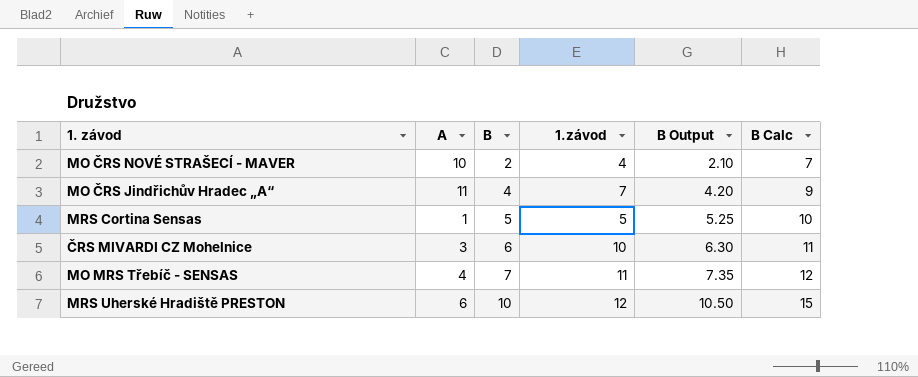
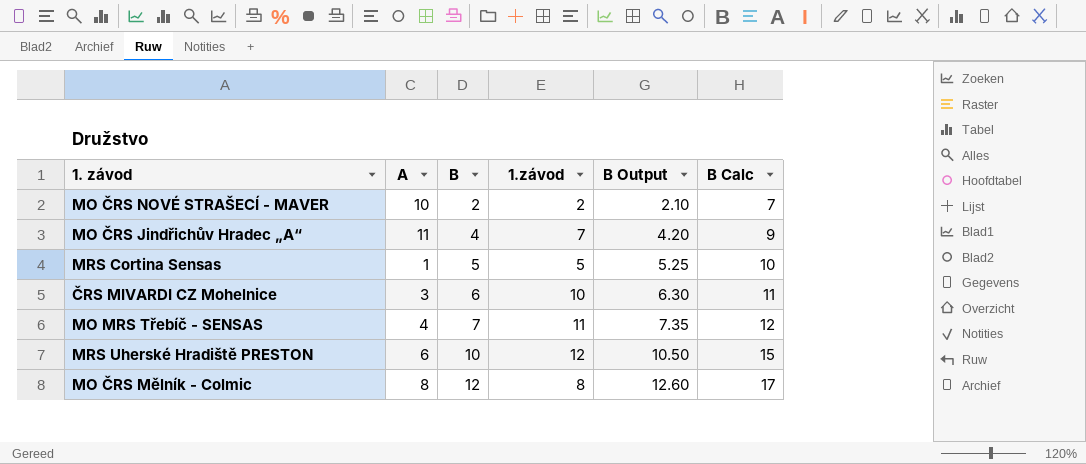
MO ČRS NOVÉ STRAŠECÍ - MAVER | 1.závod: 4 -> 2
row MO ČRS Mělník - Colmic: none -> 8 | 12 | 8 | 12.60 | 17

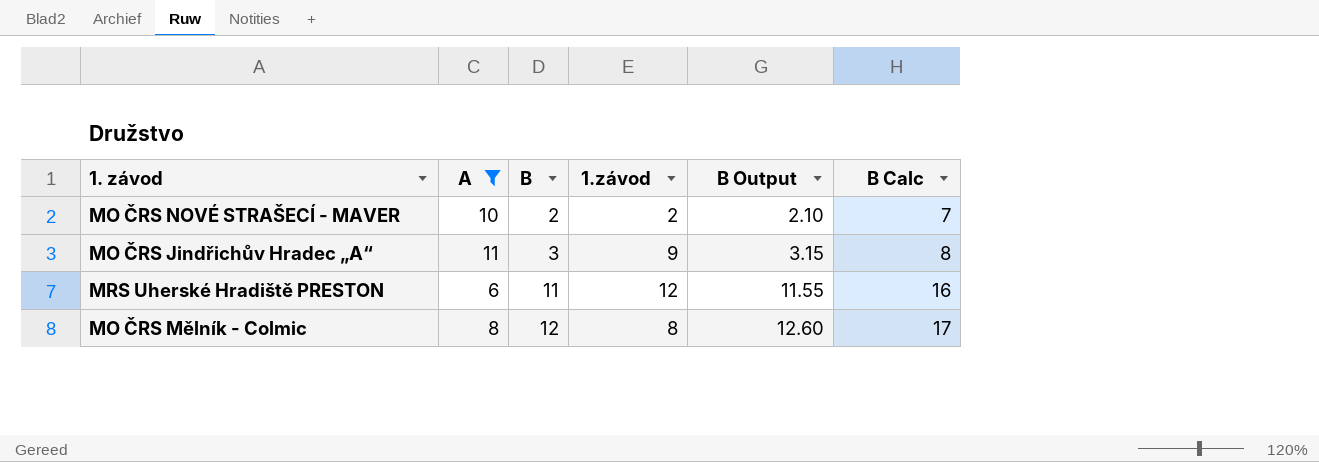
filter: none -> A >= 6
MO ČRS Jindřichův Hradec „A“ | B: 4 -> 3
MO ČRS Jindřichův Hradec „A“ | 1.závod: 7 -> 9
MO ČRS Jindřichův Hradec „A“ | B Output: 4.20 -> 3.15
MO ČRS Jindřichův Hradec „A“ | B Calc: 9 -> 8
MRS Uherské Hradiště PRESTON | B: 10 -> 11
MRS Uherské Hradiště PRESTON | B Output: 10.50 -> 11.55
MRS Uherské Hradiště PRESTON | B Calc: 15 -> 16

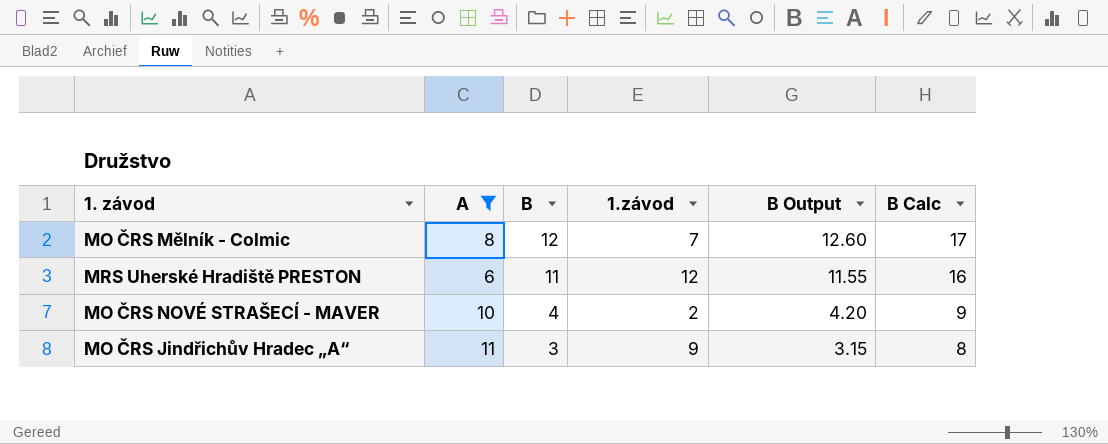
row order: B ascending -> B descending
MO ČRS Mělník - Colmic | 1.závod: 8 -> 7
MO ČRS NOVÉ STRAŠECÍ - MAVER | B: 2 -> 4
MO ČRS NOVÉ STRAŠECÍ - MAVER | B Output: 2.10 -> 4.20
MO ČRS NOVÉ STRAŠECÍ - MAVER | B Calc: 7 -> 9

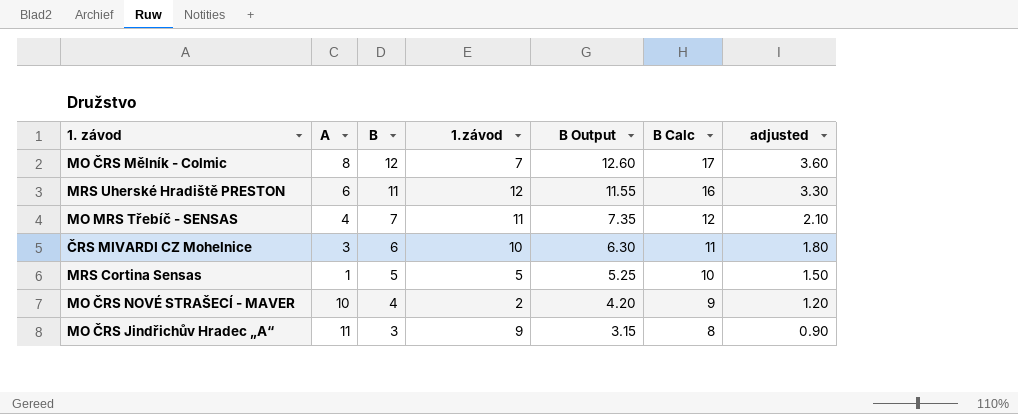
filter: A >= 6 -> none
column adjusted | formula: none -> [B] * 0.3

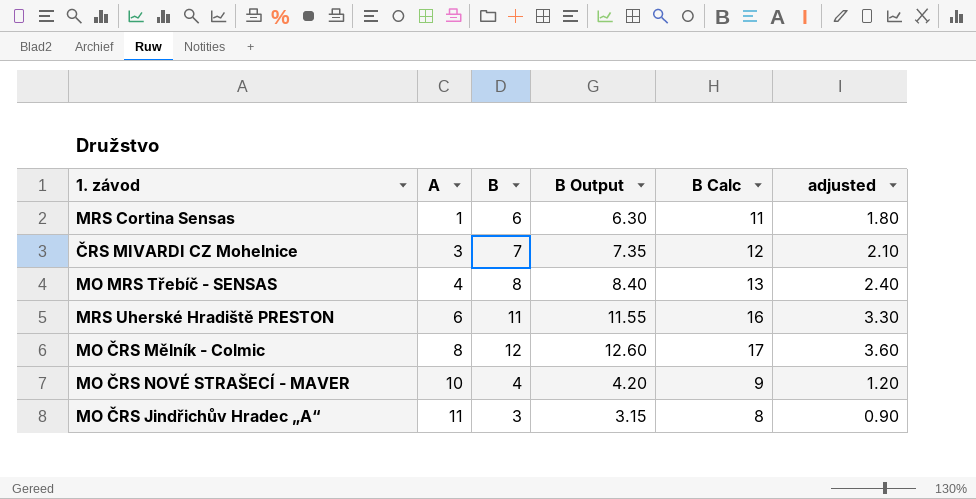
row order: B descending -> A ascending
column 1.závod | position: 4 -> none
MRS Cortina Sensas | B: 5 -> 6
MRS Cortina Sensas | B Output: 5.25 -> 6.30
MRS Cortina Sensas | B Calc: 10 -> 11
MRS Cortina Sensas | adjusted: 1.50 -> 1.80
ČRS MIVARDI CZ Mohelnice | B: 6 -> 7
ČRS MIVARDI CZ Mohelnice | B Output: 6.30 -> 7.35
ČRS MIVARDI CZ Mohelnice | B Calc: 11 -> 12
ČRS MIVARDI CZ Mohelnice | adjusted: 1.80 -> 2.10
MO MRS Třebíč - SENSAS | B: 7 -> 8
MO MRS Třebíč - SENSAS | B Output: 7.35 -> 8.40
MO MRS Třebíč - SENSAS | B Calc: 12 -> 13
MO MRS Třebíč - SENSAS | adjusted: 2.10 -> 2.40

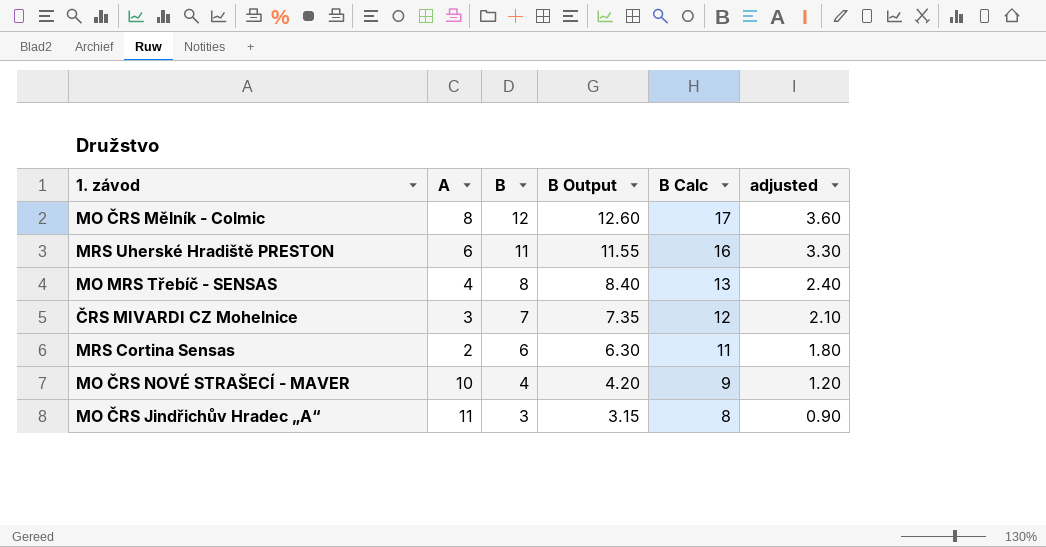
row order: A ascending -> B descending
MRS Cortina Sensas | A: 1 -> 2

